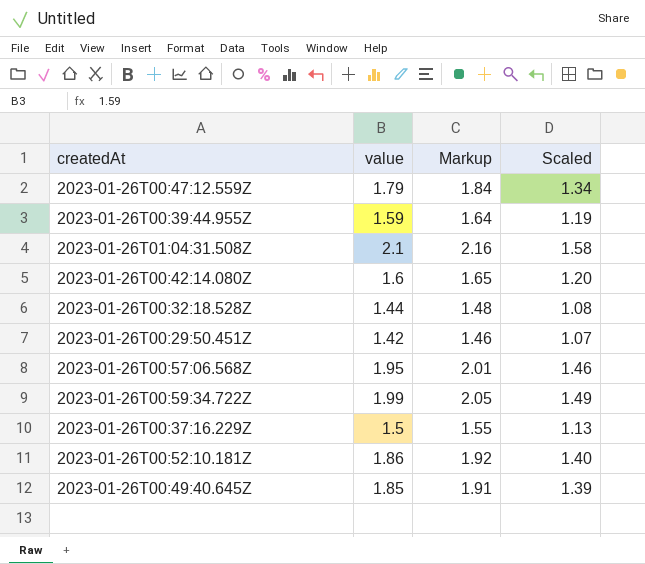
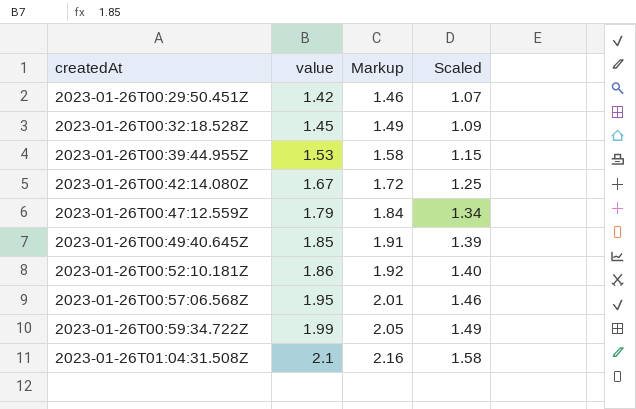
row order: none -> createdAt ascending
row 2023-01-26T00:37:16.229Z: 1.5 | 1.55 | 1.13 -> none
2023-01-26T00:32:18.528Z | value: 1.44 -> 1.45
2023-01-26T00:32:18.528Z | Markup: 1.48 -> 1.49
2023-01-26T00:32:18.528Z | Scaled: 1.08 -> 1.09
2023-01-26T00:39:44.955Z | value: 1.59 -> 1.53
2023-01-26T00:39:44.955Z | Markup: 1.64 -> 1.58
2023-01-26T00:39:44.955Z | Scaled: 1.19 -> 1.15
2023-01-26T00:42:14.080Z | value: 1.6 -> 1.67
2023-01-26T00:42:14.080Z | Markup: 1.65 -> 1.72
2023-01-26T00:42:14.080Z | Scaled: 1.20 -> 1.25

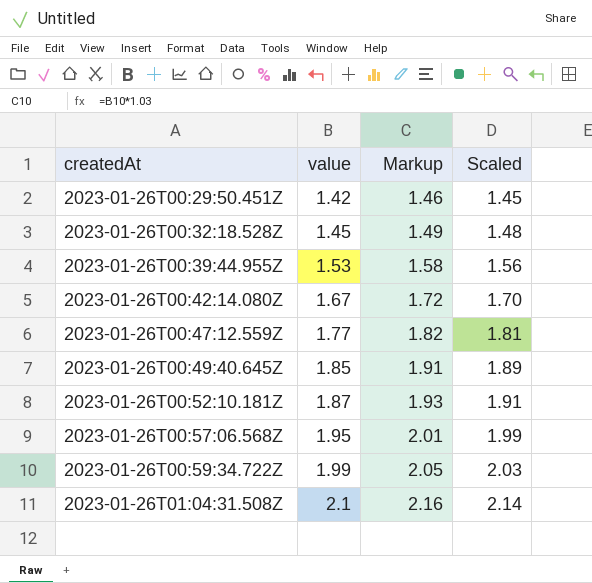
column Scaled | formula: [value] * 0.75 -> [value] * 1.02
2023-01-26T00:47:12.559Z | value: 1.79 -> 1.77
2023-01-26T00:47:12.559Z | Markup: 1.84 -> 1.82
2023-01-26T00:52:10.181Z | value: 1.86 -> 1.87
2023-01-26T00:52:10.181Z | Markup: 1.92 -> 1.93

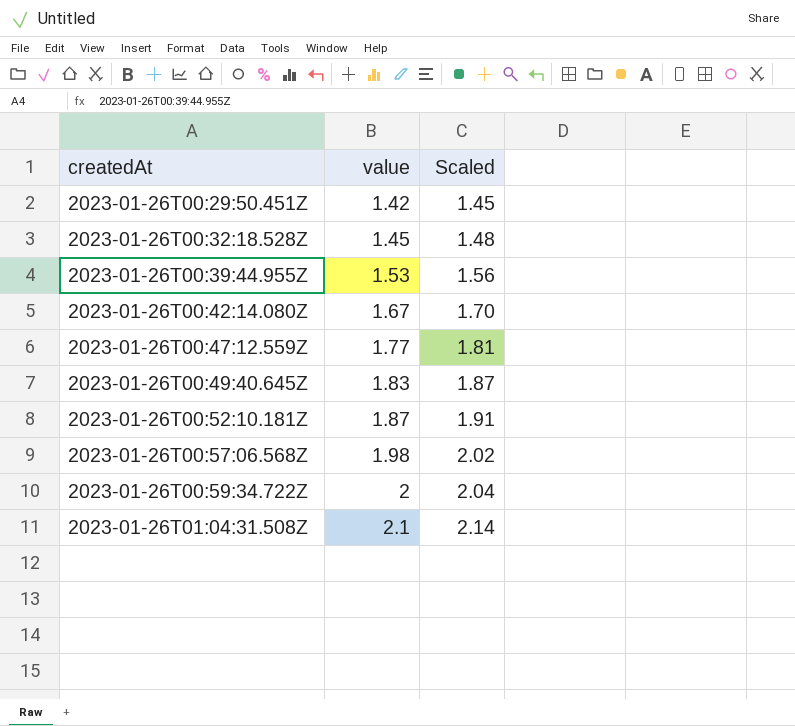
column Markup | formula: [value] * 1.03 -> none
2023-01-26T00:49:40.645Z | value: 1.85 -> 1.83
2023-01-26T00:49:40.645Z | Scaled: 1.89 -> 1.87
2023-01-26T00:57:06.568Z | value: 1.95 -> 1.98
2023-01-26T00:57:06.568Z | Scaled: 1.99 -> 2.02
2023-01-26T00:59:34.722Z | value: 1.99 -> 2
2023-01-26T00:59:34.722Z | Scaled: 2.03 -> 2.04

